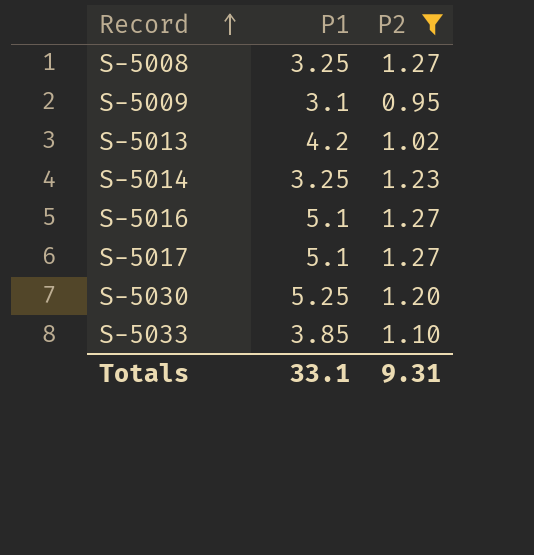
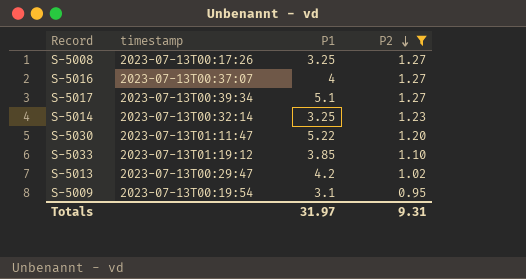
row order: Record ascending -> P2 descending
column timestamp | position: none -> 2
S-5016 | P1: 5.1 -> 4
S-5030 | P1: 5.25 -> 5.22
Totals | P1: 33.1 -> 31.97

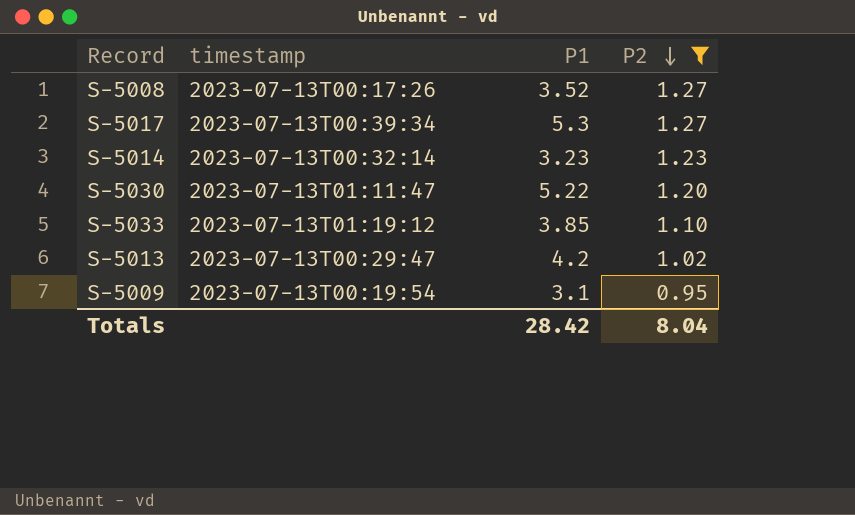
row S-5016: 2023-07-13T00:37:07 | 4 | 1.27 -> none
S-5008 | P1: 3.25 -> 3.52
S-5017 | P1: 5.1 -> 5.3
S-5014 | P1: 3.25 -> 3.23
Totals | P1: 31.97 -> 28.42
Totals | P2: 9.31 -> 8.04

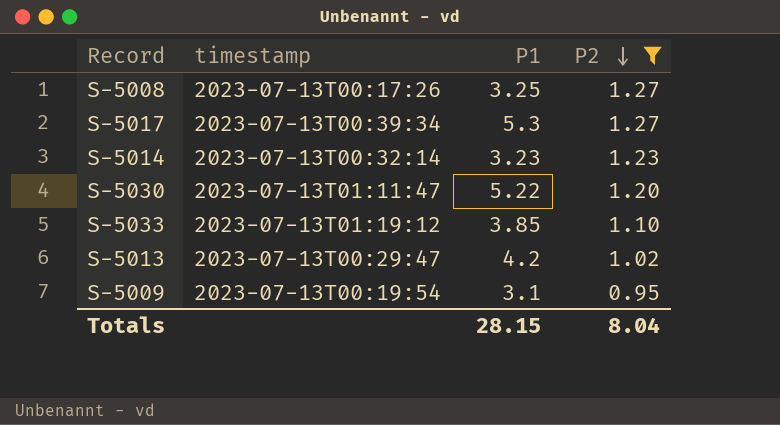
S-5008 | P1: 3.52 -> 3.25
Totals | P1: 28.42 -> 28.15

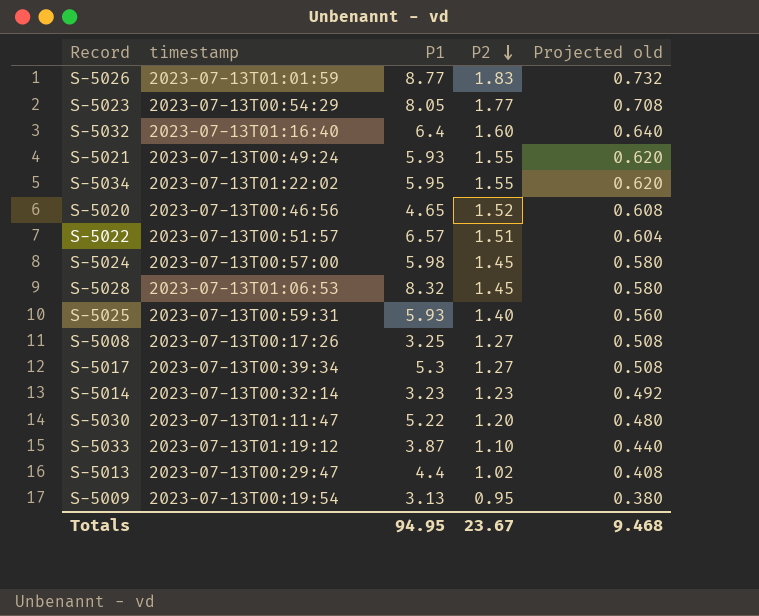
filter: P2 <= 1.27 -> none
column Projected old | formula: none -> [P2] * 0.4
S-5033 | P1: 3.85 -> 3.87
S-5013 | P1: 4.2 -> 4.4
S-5009 | P1: 3.1 -> 3.13
Totals | P1: 28.15 -> 94.95
Totals | P2: 8.04 -> 23.67

